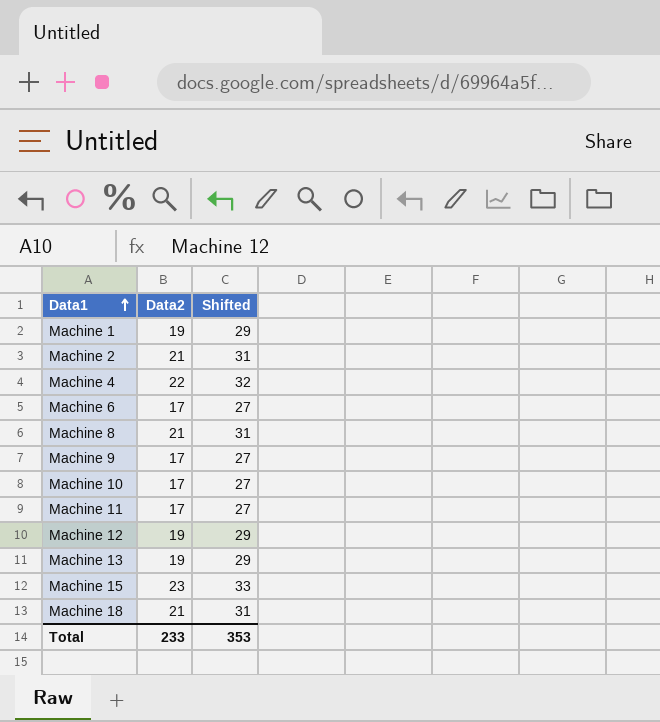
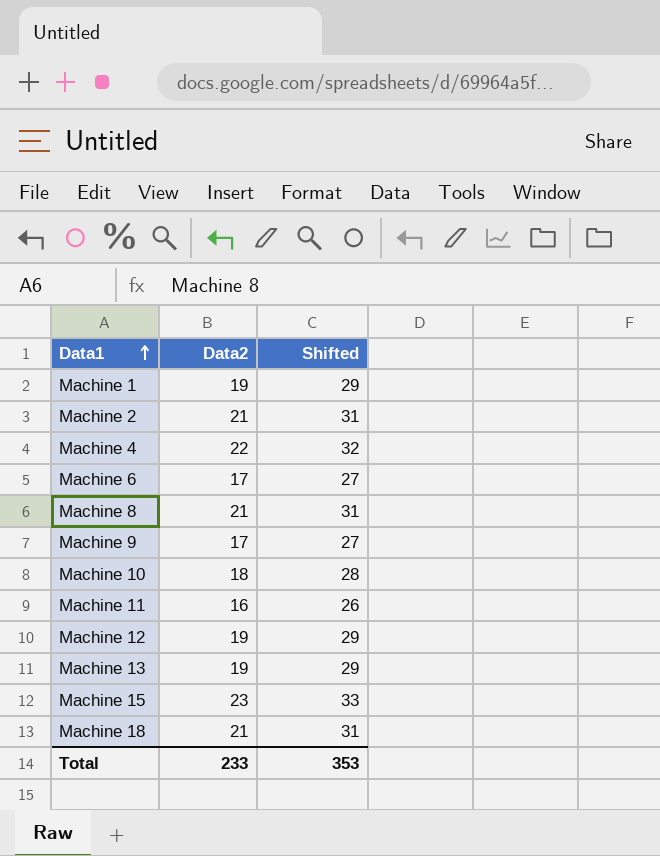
Machine 10 | Data2: 17 -> 18
Machine 10 | Shifted: 27 -> 28
Machine 11 | Data2: 17 -> 16
Machine 11 | Shifted: 27 -> 26

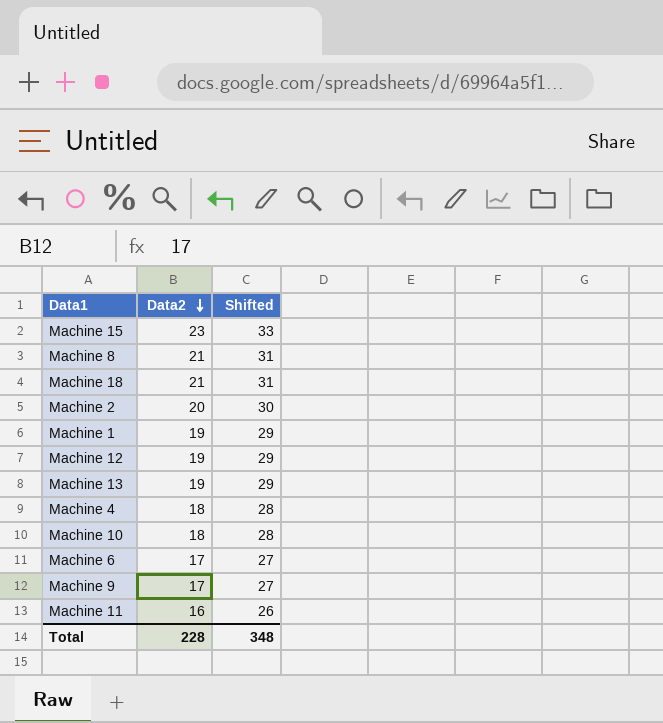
row order: Data1 ascending -> Data2 descending
Machine 2 | Data2: 21 -> 20
Machine 2 | Shifted: 31 -> 30
Machine 4 | Data2: 22 -> 18
Machine 4 | Shifted: 32 -> 28
Total | Data2: 233 -> 228
Total | Shifted: 353 -> 348

